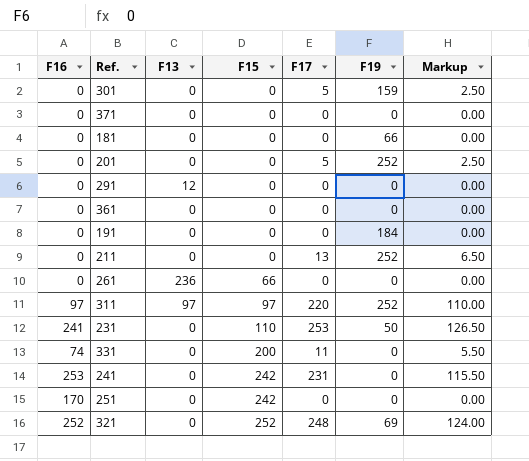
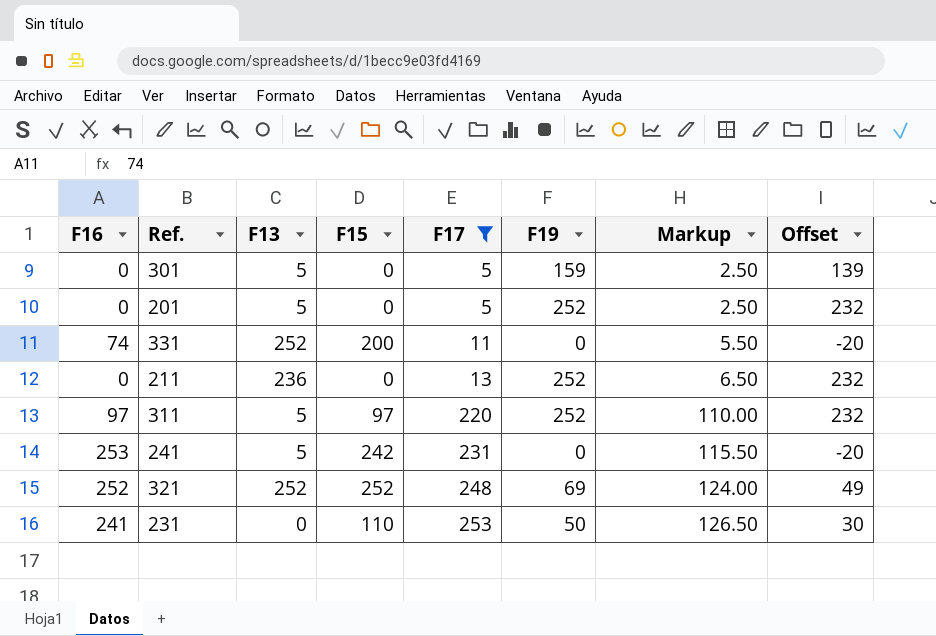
filter: none -> F17 != 0
row order: F15 ascending -> F17 ascending
column Offset | formula: none -> [F19] - 20
301 | F13: 0 -> 5
201 | F13: 0 -> 5
331 | F13: 0 -> 252
211 | F13: 0 -> 236
311 | F13: 97 -> 5
241 | F13: 0 -> 5
321 | F13: 0 -> 252

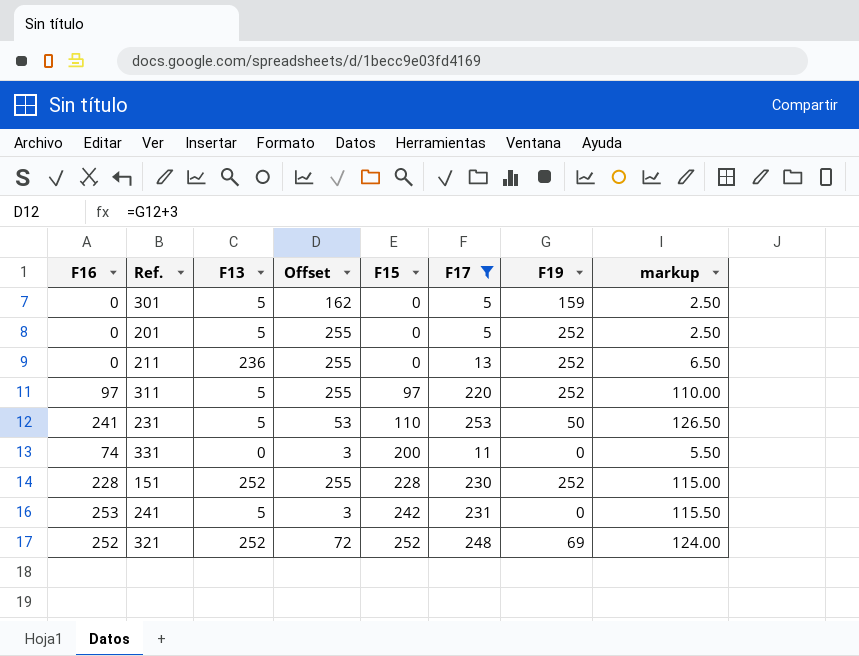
row order: F17 ascending -> F15 ascending
column Offset | formula: [F19] - 20 -> [F19] + 3
column Offset | position: 8 -> 4
column name: Markup -> markup
231 | F13: 0 -> 5
331 | F13: 252 -> 0
row 151: none -> 228 | 252 | 255 | 228 | 230 | 252 | 115.00

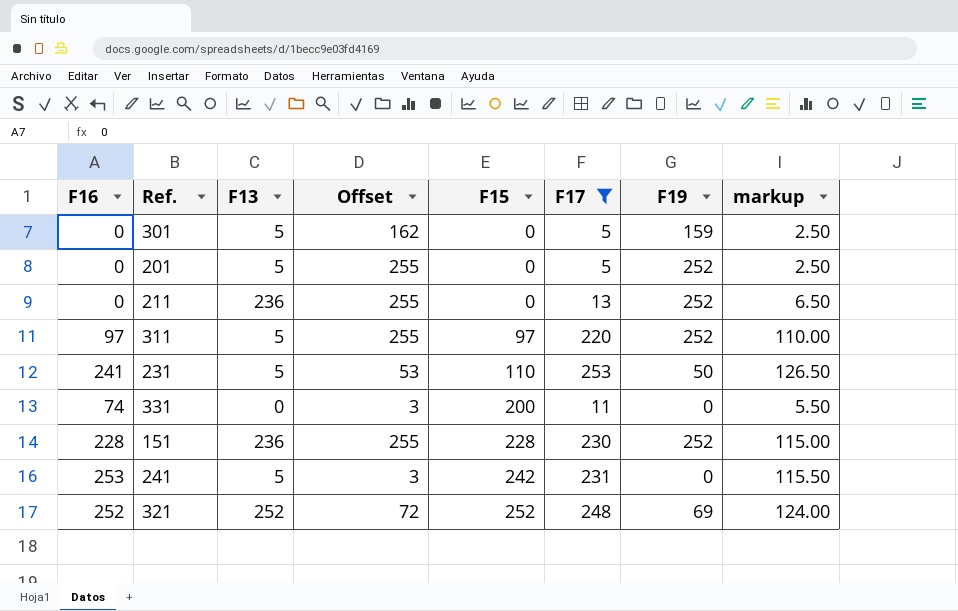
151 | F13: 252 -> 236

